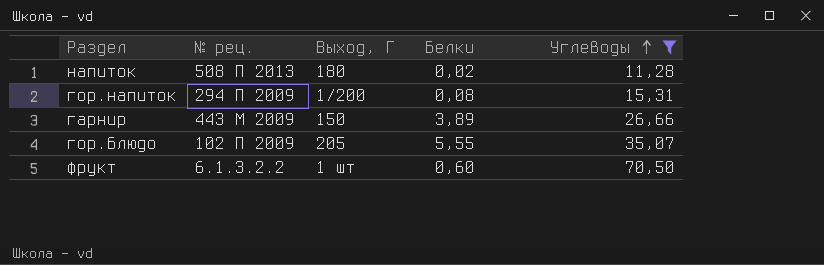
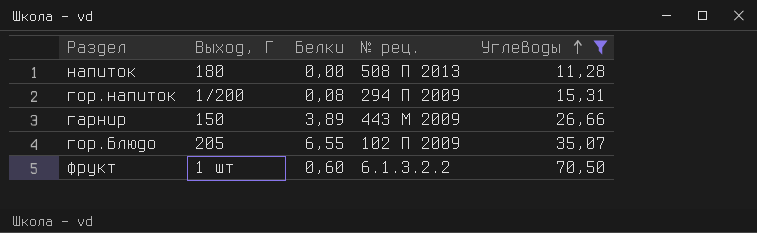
column № рец. | position: 2 -> 4
напиток | Белки: 0,02 -> 0,00
гор.блюдо | Белки: 5,55 -> 6,55

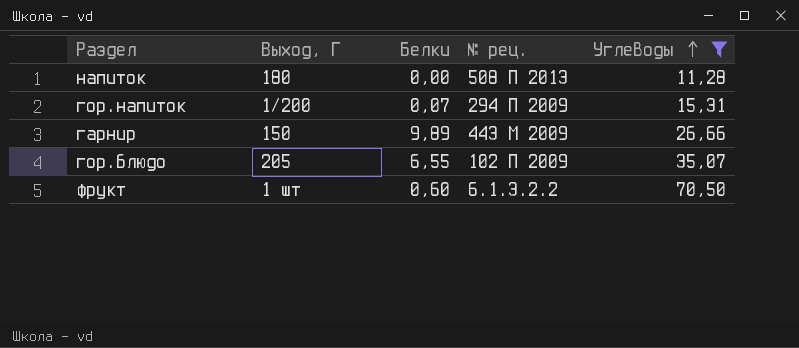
гор.напиток | Белки: 0,08 -> 0,07
гарнир | Белки: 3,89 -> 9,89

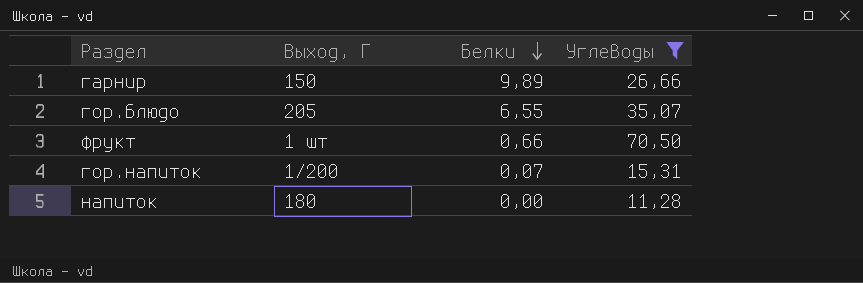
row order: Углеводы ascending -> Белки descending
column № рец. | position: 4 -> none
фрукт | Белки: 0,60 -> 0,66

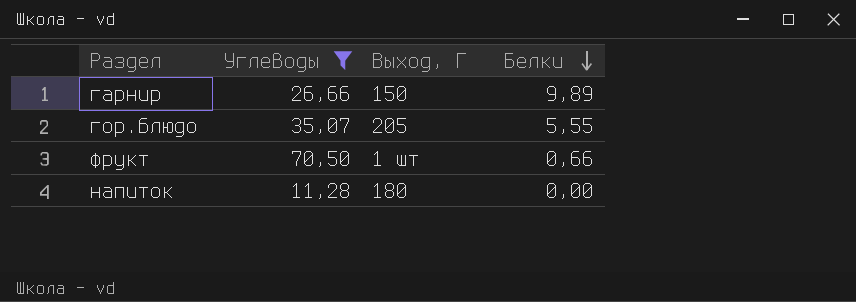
column Углеводы | position: 4 -> 2
row гор.напиток: 1/200 | 0,07 | 15,31 -> none
гор.блюдо | Белки: 6,55 -> 5,55

